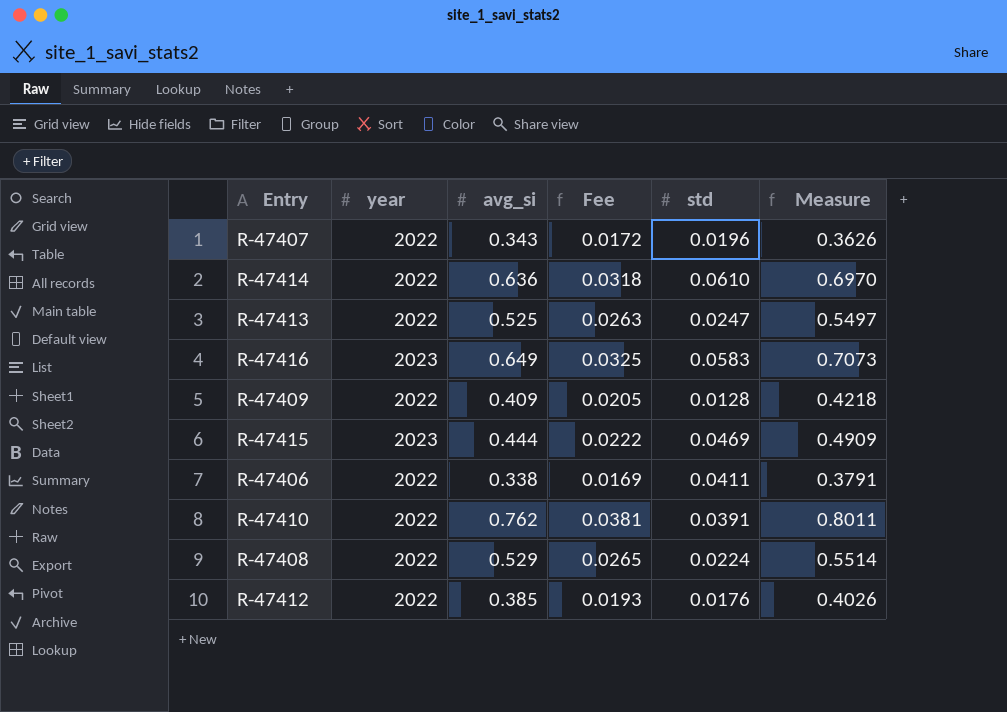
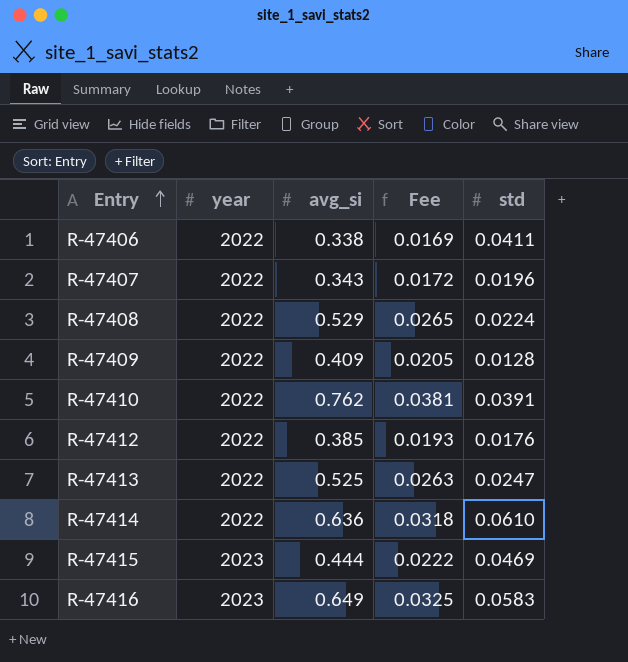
row order: none -> Entry ascending
column Measure | formula: [avg_si] + [std] -> none

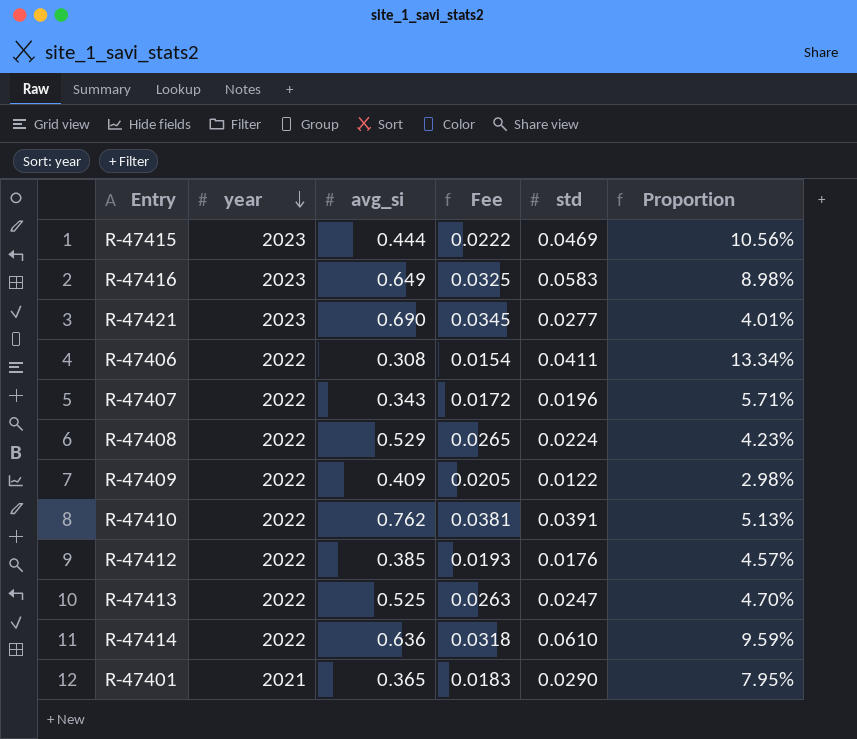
row order: Entry ascending -> year descending
column Proportion | formula: none -> [std] / [avg_si]
row R-47421: none -> 2023 | 0.690 | 0.0345 | 0.0277 | 4.01%
R-47406 | avg_si: 0.338 -> 0.308
R-47406 | Fee: 0.0169 -> 0.0154
R-47409 | std: 0.0128 -> 0.0122
row R-47401: none -> 2021 | 0.365 | 0.0183 | 0.0290 | 7.95%

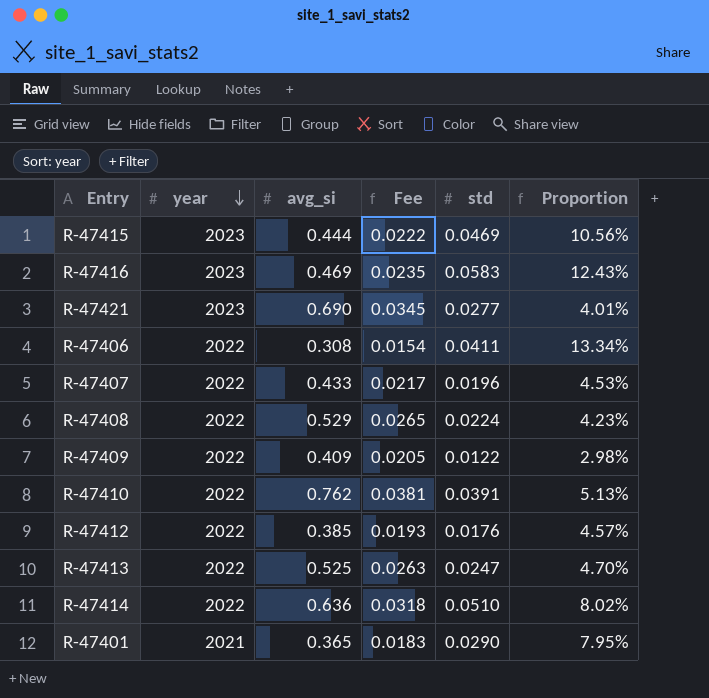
R-47416 | avg_si: 0.649 -> 0.469
R-47416 | Fee: 0.0325 -> 0.0235
R-47416 | Proportion: 8.98% -> 12.43%
R-47407 | avg_si: 0.343 -> 0.433
R-47407 | Fee: 0.0172 -> 0.0217
R-47407 | Proportion: 5.71% -> 4.53%
R-47414 | std: 0.0610 -> 0.0510
R-47414 | Proportion: 9.59% -> 8.02%

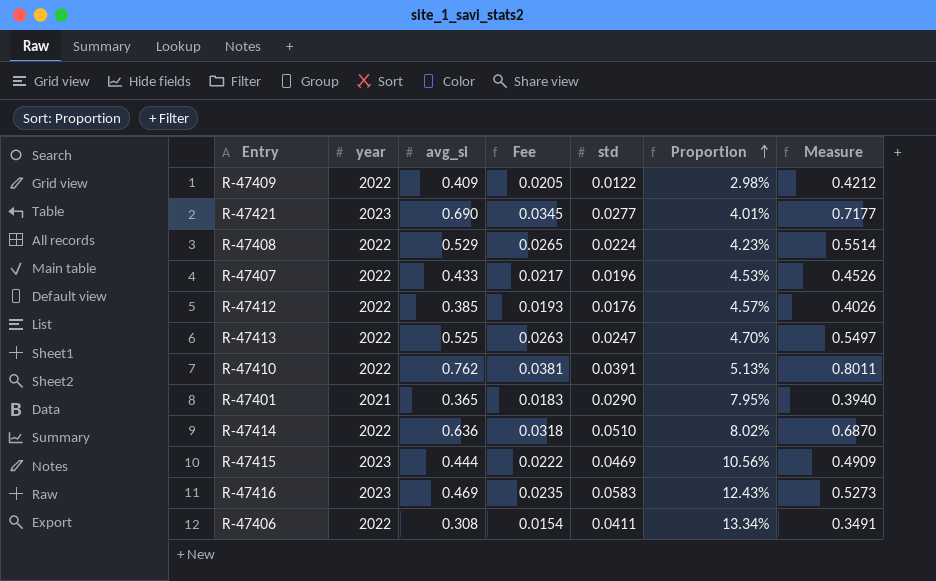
row order: year descending -> Proportion ascending
column Measure | formula: none -> [avg_si] + [std]

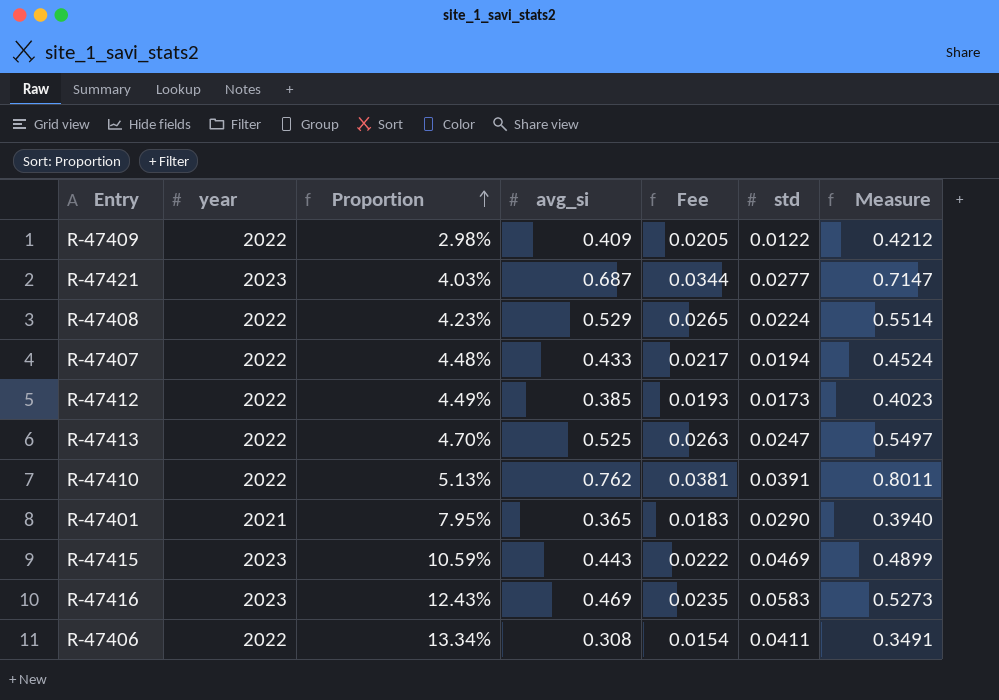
column Proportion | position: 6 -> 3
row R-47414: 2022 | 0.636 | 0.0318 | 0.0510 | 8.02% | 0.6870 -> none
R-47421 | Proportion: 4.01% -> 4.03%
R-47421 | avg_si: 0.690 -> 0.687
R-47421 | Fee: 0.0345 -> 0.0344
R-47421 | Measure: 0.7177 -> 0.7147
R-47407 | Proportion: 4.53% -> 4.48%
R-47407 | std: 0.0196 -> 0.0194
R-47407 | Measure: 0.4526 -> 0.4524
R-47412 | Proportion: 4.57% -> 4.49%
R-47412 | std: 0.0176 -> 0.0173
R-47412 | Measure: 0.4026 -> 0.4023
R-47415 | Proportion: 10.56% -> 10.59%
R-47415 | avg_si: 0.444 -> 0.443
R-47415 | Measure: 0.4909 -> 0.4899

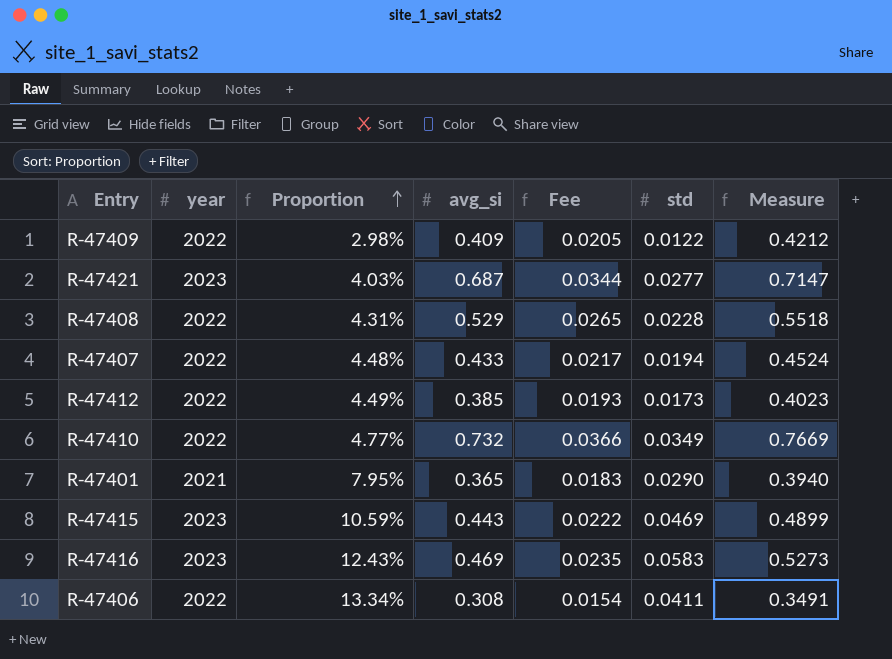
row R-47413: 2022 | 4.70% | 0.525 | 0.0263 | 0.0247 | 0.5497 -> none
R-47408 | Proportion: 4.23% -> 4.31%
R-47408 | std: 0.0224 -> 0.0228
R-47408 | Measure: 0.5514 -> 0.5518
R-47410 | Proportion: 5.13% -> 4.77%
R-47410 | avg_si: 0.762 -> 0.732
R-47410 | Fee: 0.0381 -> 0.0366
R-47410 | std: 0.0391 -> 0.0349
R-47410 | Measure: 0.8011 -> 0.7669

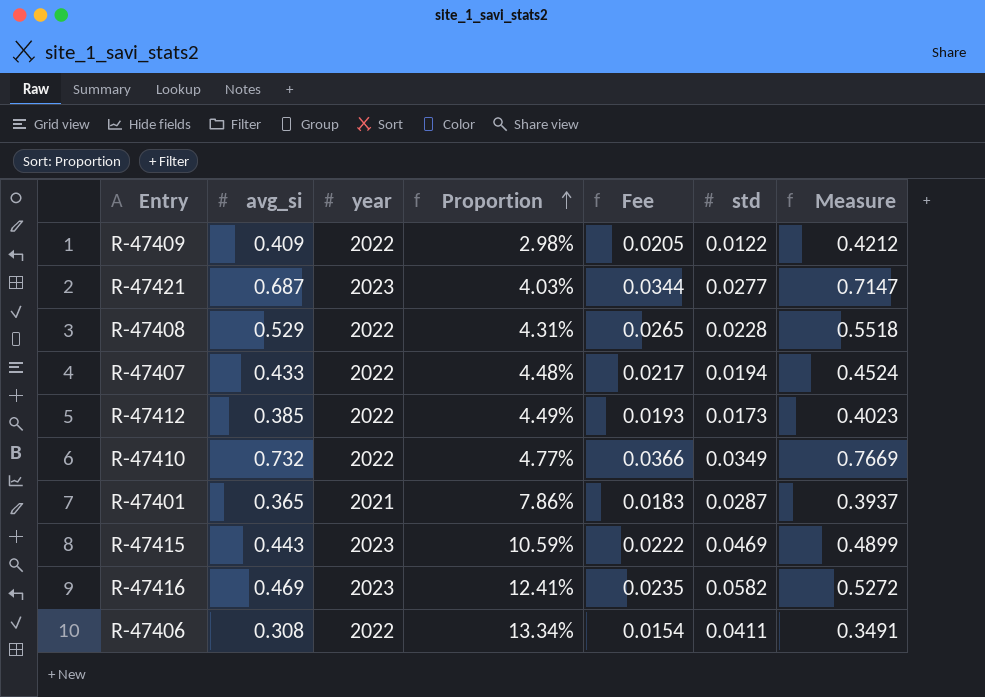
column avg_si | position: 4 -> 2
R-47401 | Proportion: 7.95% -> 7.86%
R-47401 | std: 0.0290 -> 0.0287
R-47401 | Measure: 0.3940 -> 0.3937
R-47416 | Proportion: 12.43% -> 12.41%
R-47416 | std: 0.0583 -> 0.0582
R-47416 | Measure: 0.5273 -> 0.5272

